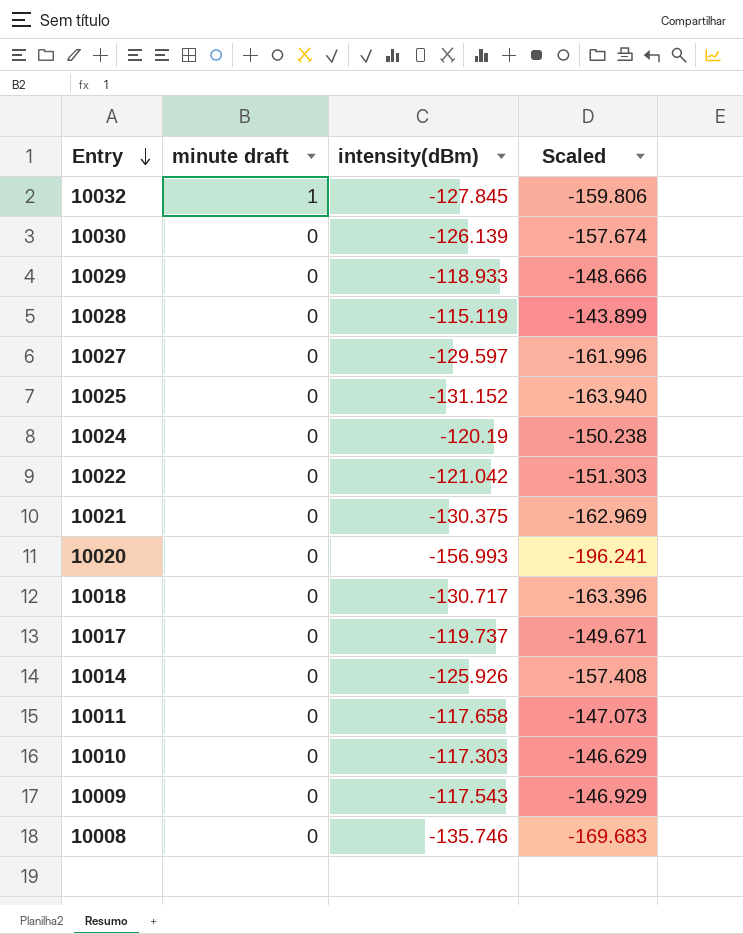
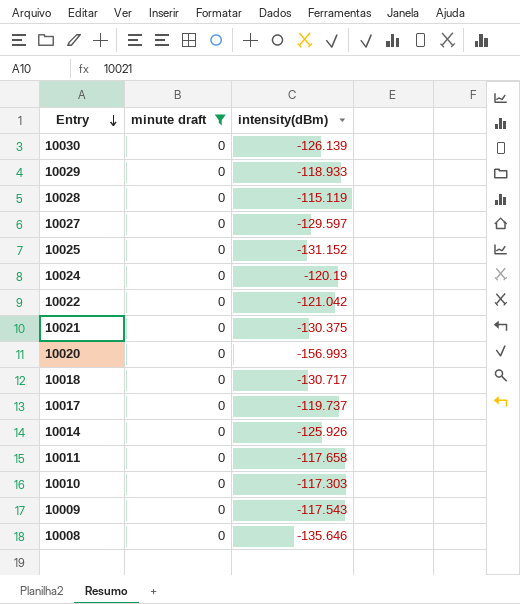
filter: none -> minute draft = 0
column Scaled | formula: [intensity(dBm)] * 1.25 -> none
10008 | intensity(dBm): -135.746 -> -135.646

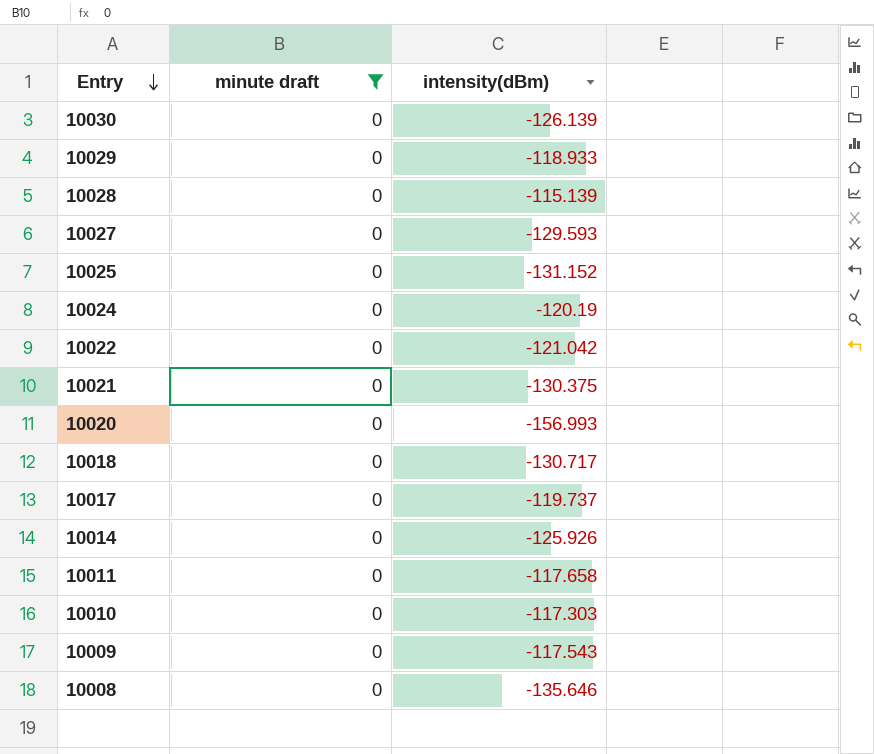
10028 | intensity(dBm): -115.119 -> -115.139
10027 | intensity(dBm): -129.597 -> -129.593

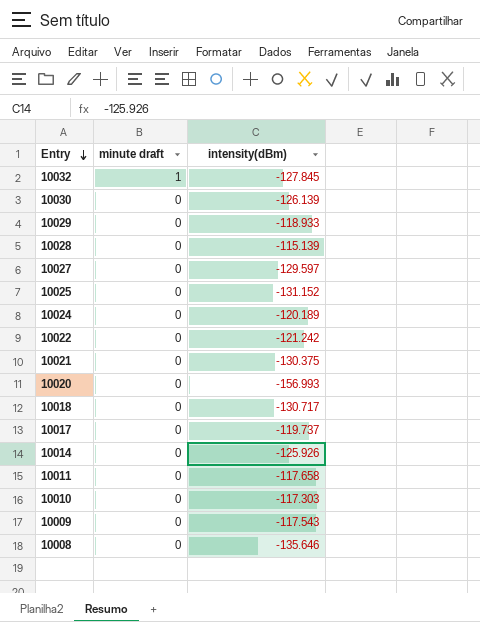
filter: minute draft = 0 -> none
10027 | intensity(dBm): -129.593 -> -129.597
10024 | intensity(dBm): -120.19 -> -120.189
10022 | intensity(dBm): -121.042 -> -121.242

